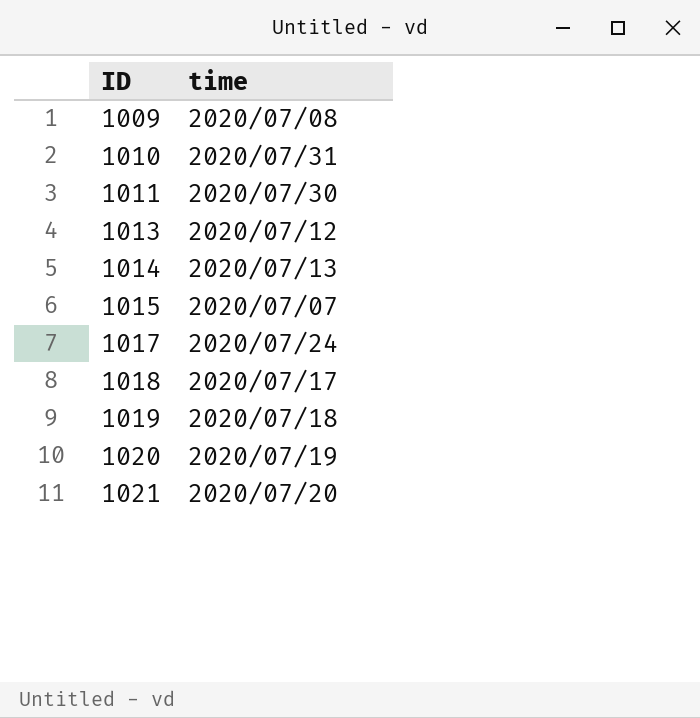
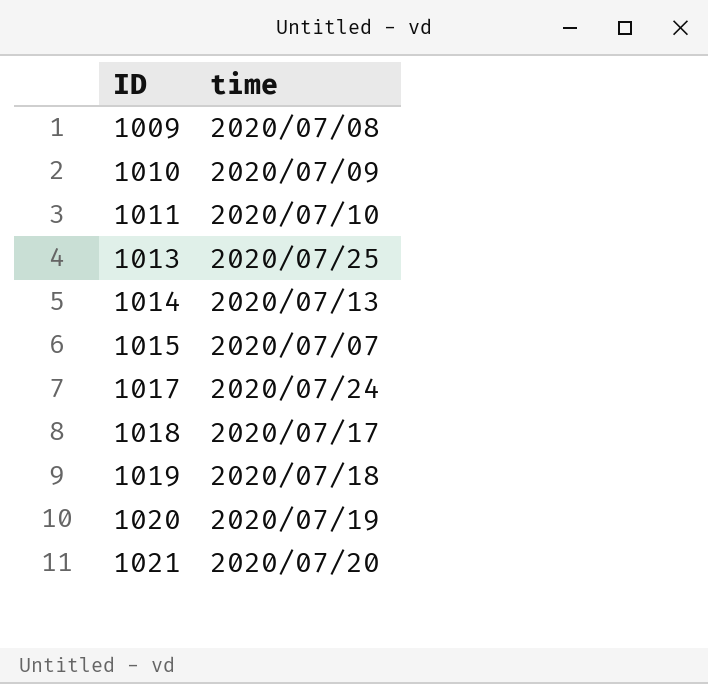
1010 | time: 2020/07/31 -> 2020/07/09
1011 | time: 2020/07/30 -> 2020/07/10
1013 | time: 2020/07/12 -> 2020/07/25

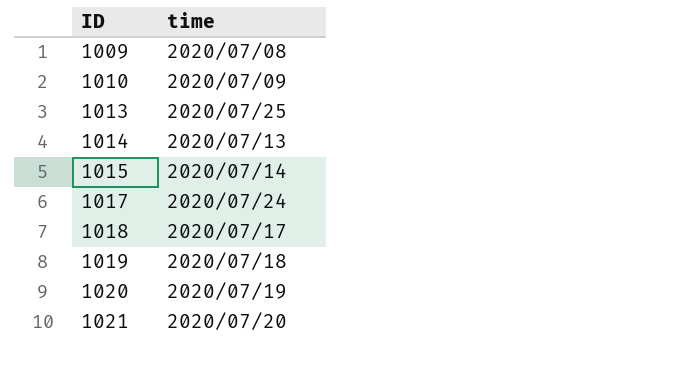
row 1011: 2020/07/10 -> none
1015 | time: 2020/07/07 -> 2020/07/14

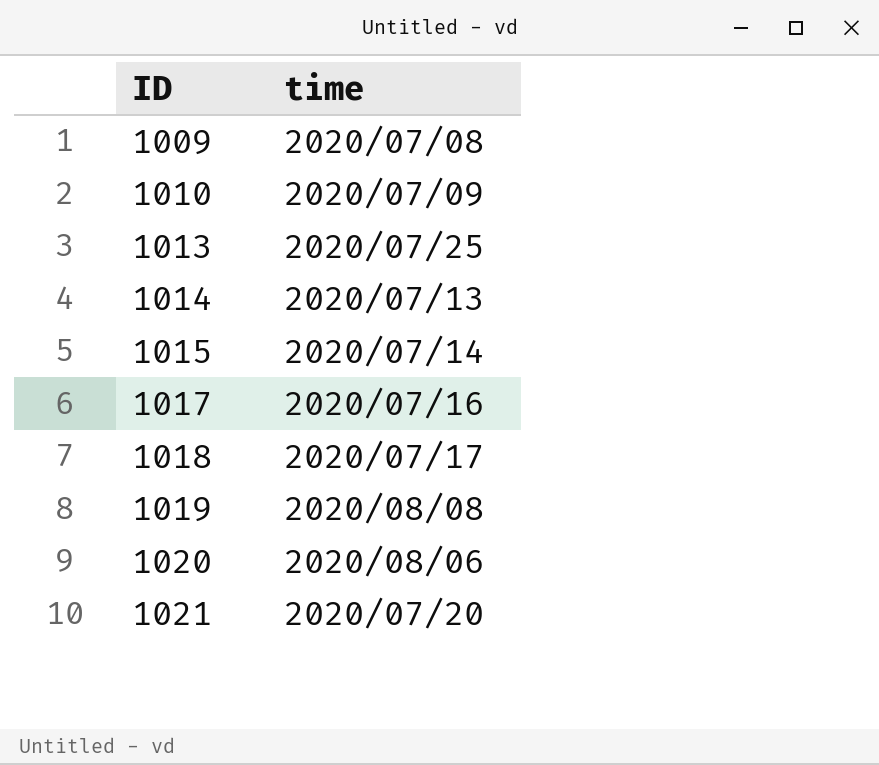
1017 | time: 2020/07/24 -> 2020/07/16
1019 | time: 2020/07/18 -> 2020/08/08
1020 | time: 2020/07/19 -> 2020/08/06

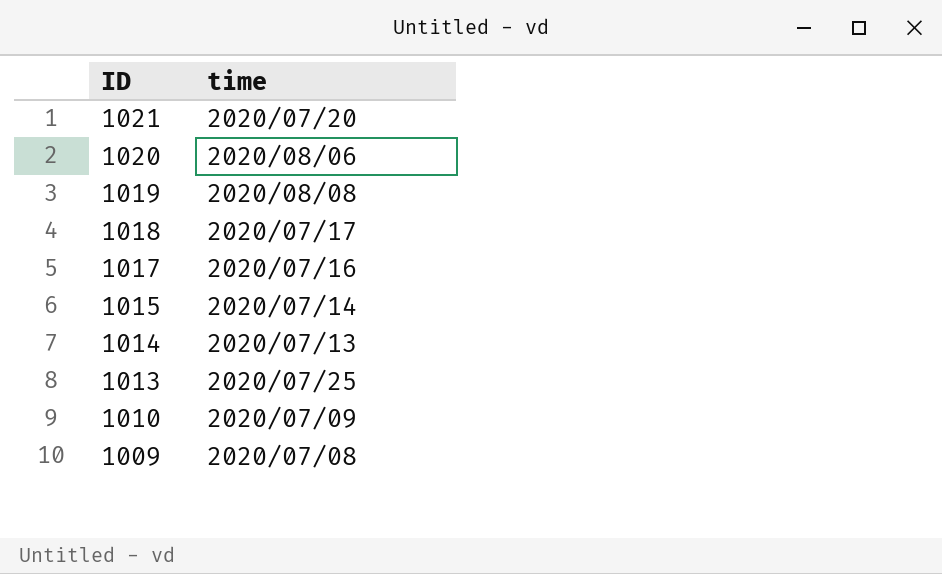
row order: ID ascending -> ID descending

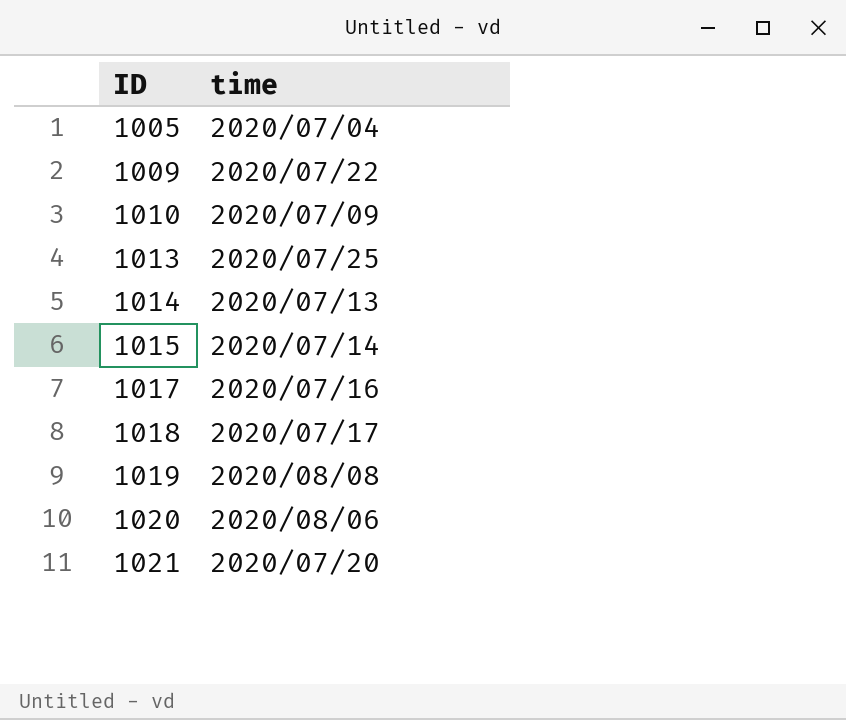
row order: ID descending -> ID ascending
row 1005: none -> 2020/07/04
1009 | time: 2020/07/08 -> 2020/07/22

